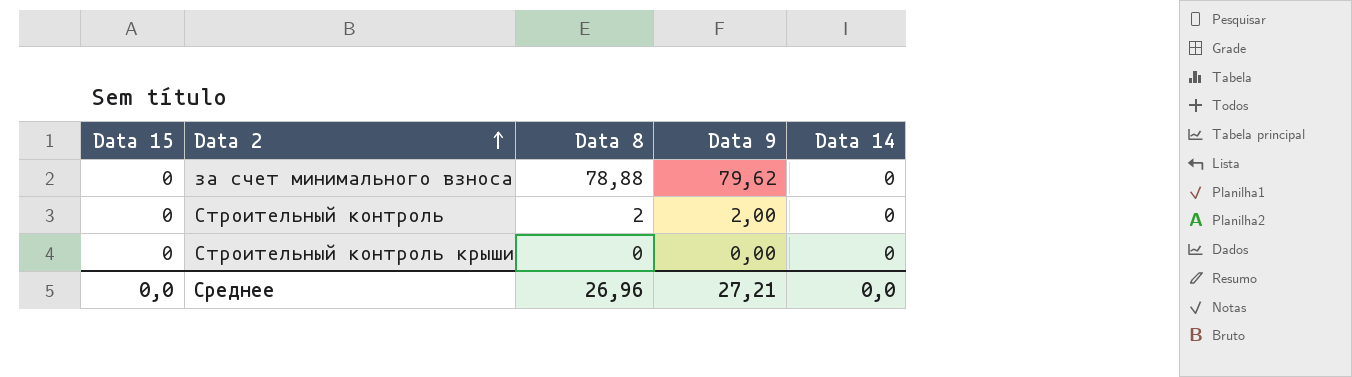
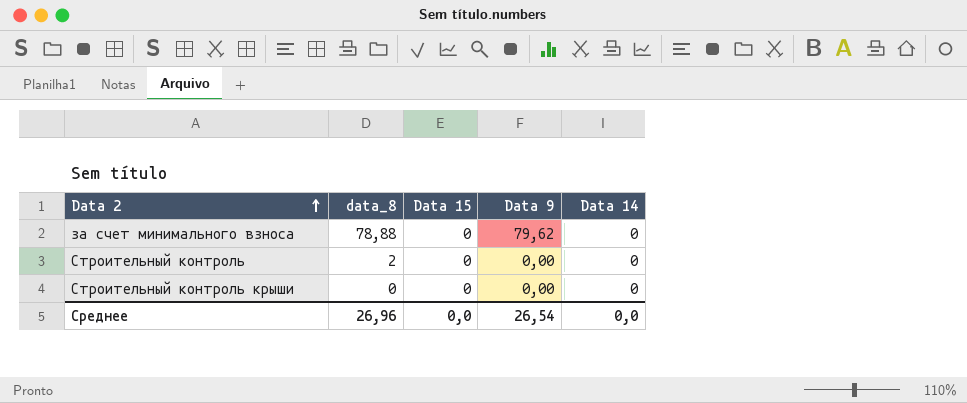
column name: Data 8 -> data_8
column Data 15 | position: 1 -> 3
Строительный контроль | Data 9: 2,00 -> 0,00
Среднее | Data 9: 27,21 -> 26,54

